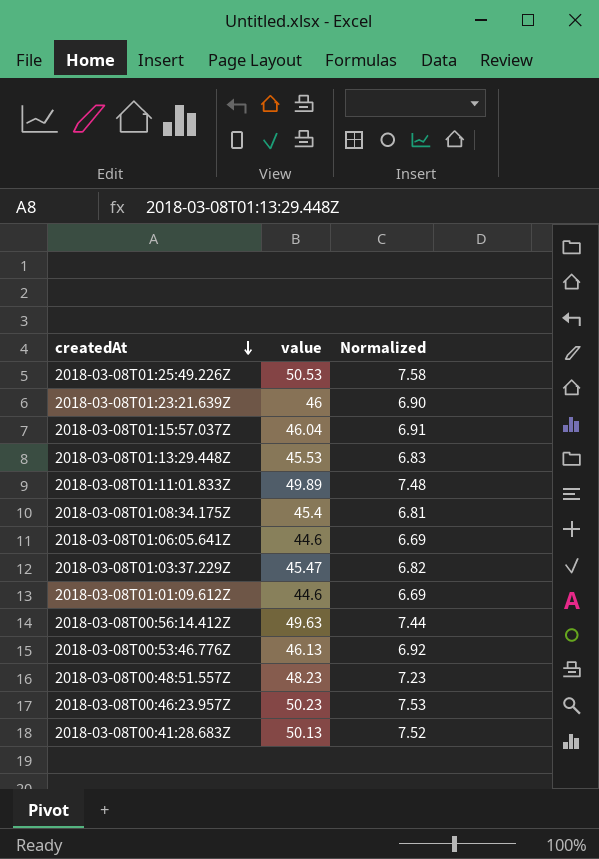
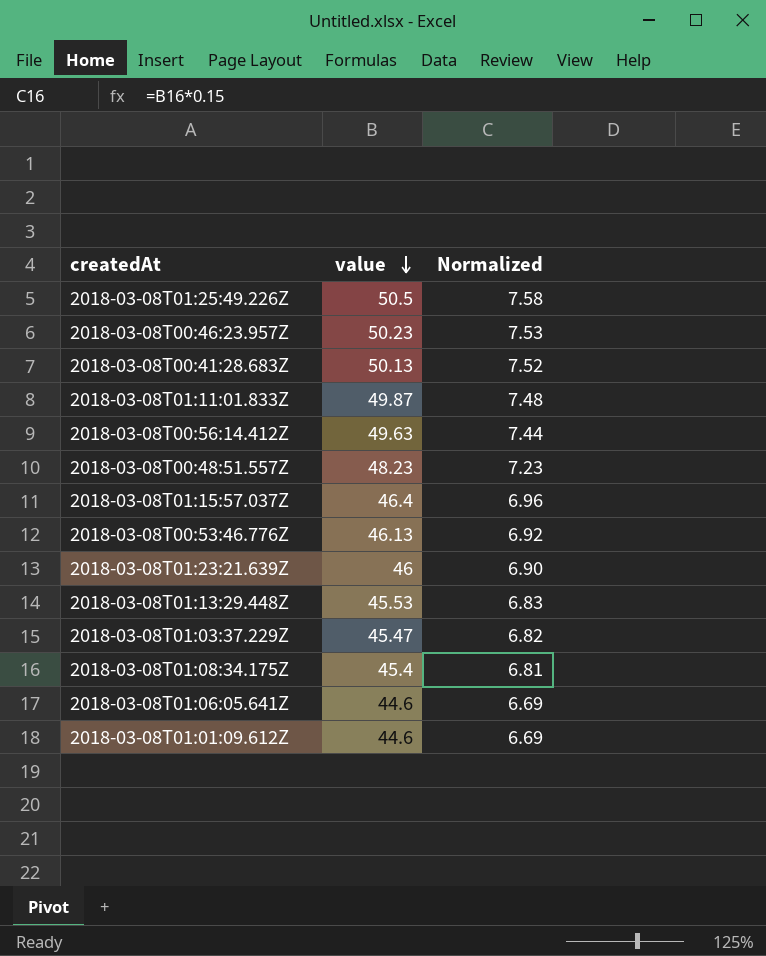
row order: createdAt descending -> value descending
2018-03-08T01:25:49.226Z | value: 50.53 -> 50.5
2018-03-08T01:11:01.833Z | value: 49.89 -> 49.87
2018-03-08T01:15:57.037Z | value: 46.04 -> 46.4
2018-03-08T01:15:57.037Z | Normalized: 6.91 -> 6.96

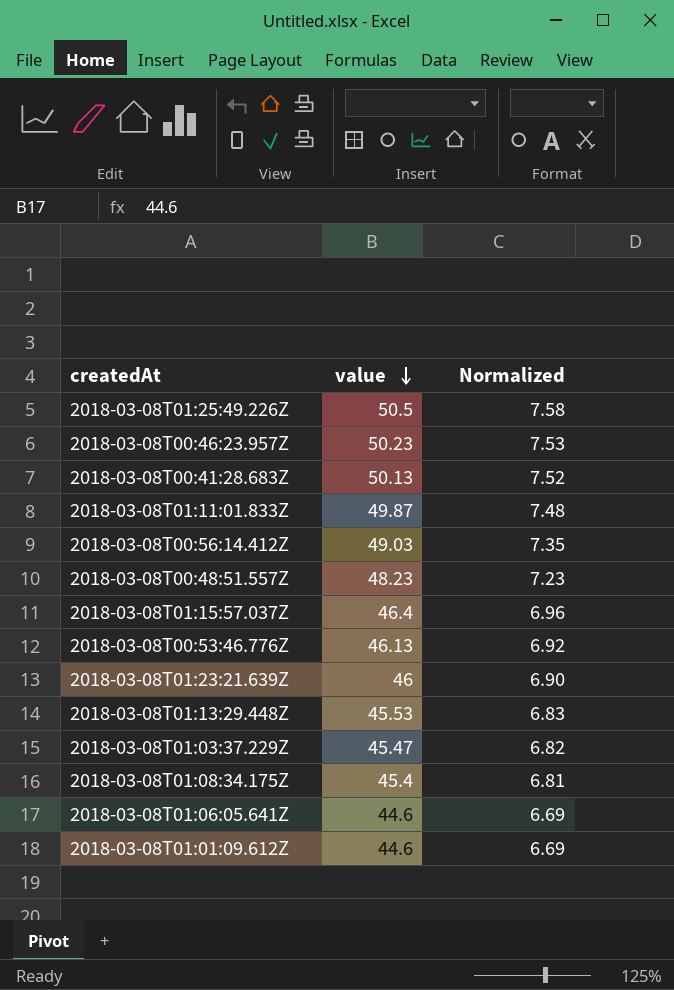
2018-03-08T00:56:14.412Z | value: 49.63 -> 49.03
2018-03-08T00:56:14.412Z | Normalized: 7.44 -> 7.35

